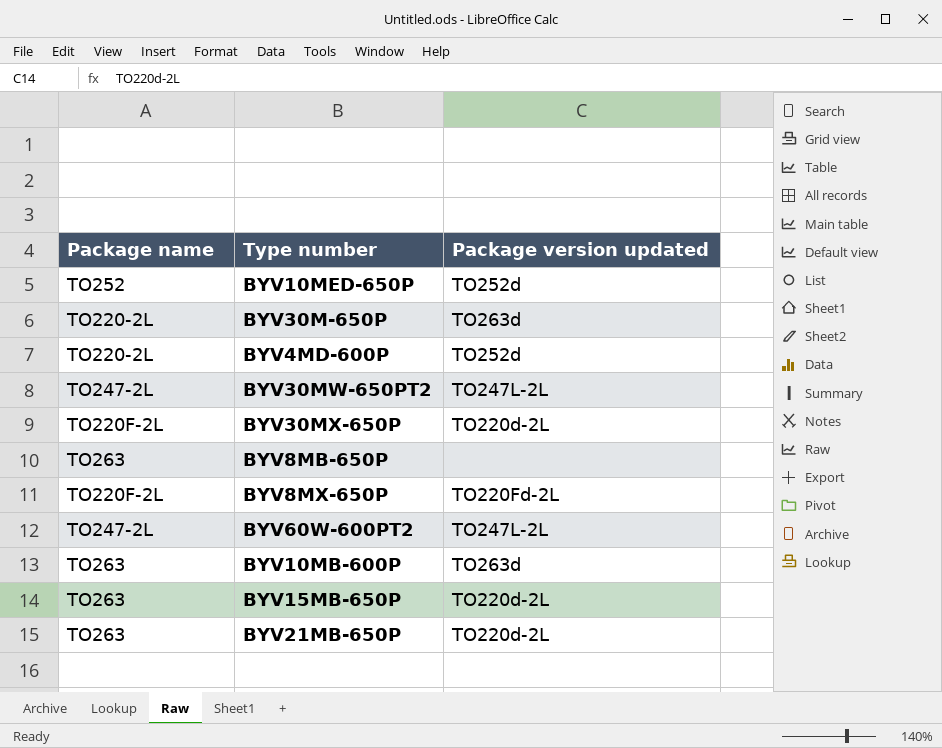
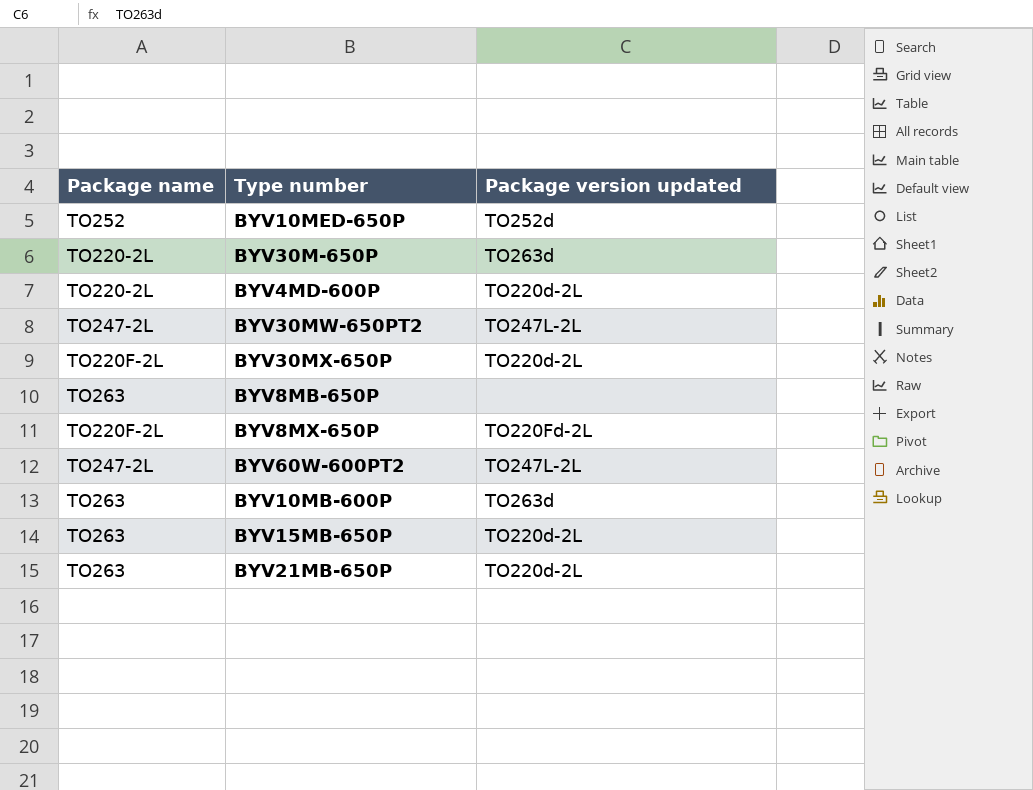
BYV4MD-600P | Package version updated: TO252d -> TO220d-2L

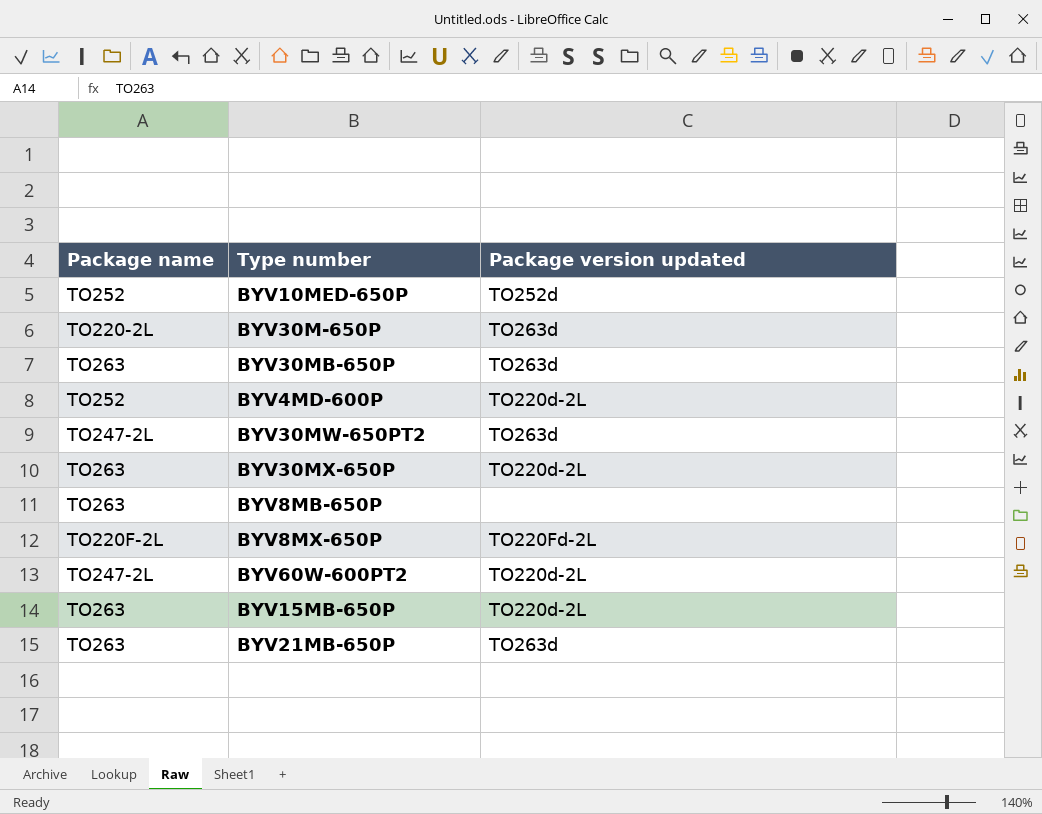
row BYV10MB-600P: TO263 | TO263d -> none
row BYV30MB-650P: none -> TO263 | TO263d
BYV4MD-600P | Package name: TO220-2L -> TO252
BYV30MW-650PT2 | Package version updated: TO247L-2L -> TO263d
BYV30MX-650P | Package name: TO220F-2L -> TO263
BYV60W-600PT2 | Package version updated: TO247L-2L -> TO220d-2L
BYV21MB-650P | Package version updated: TO220d-2L -> TO263d

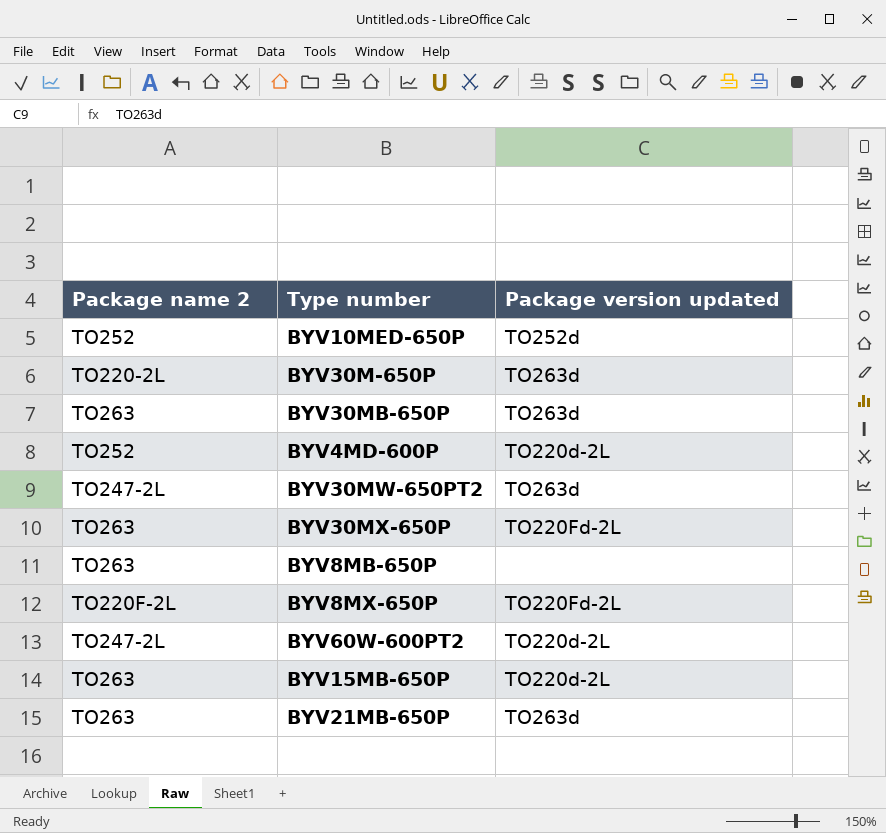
column name: Package name -> Package name 2
BYV30MX-650P | Package version updated: TO220d-2L -> TO220Fd-2L

